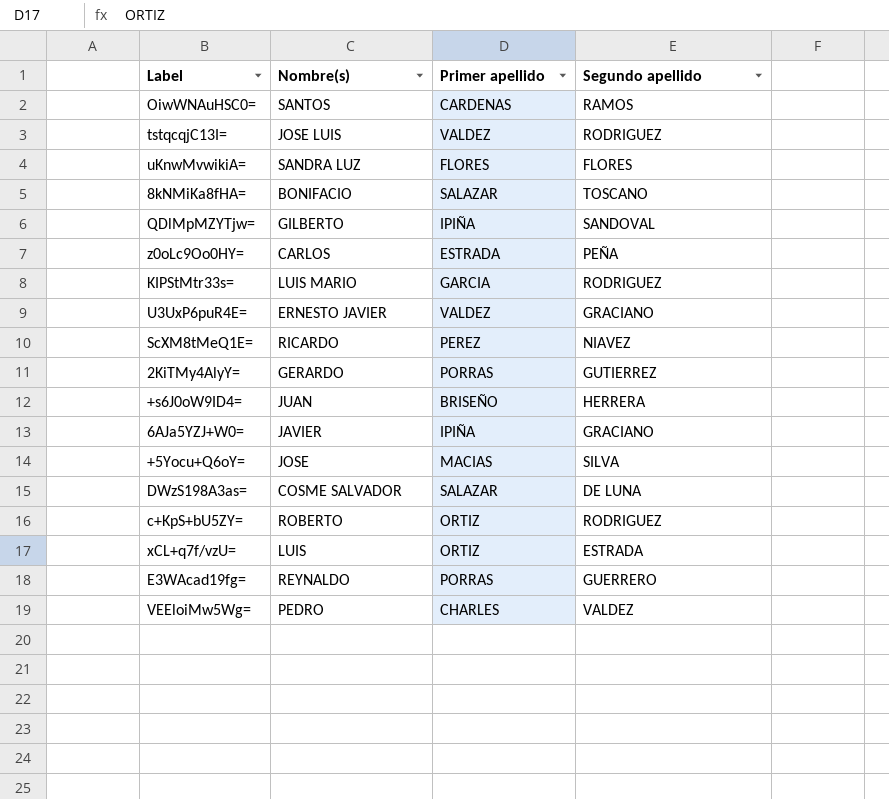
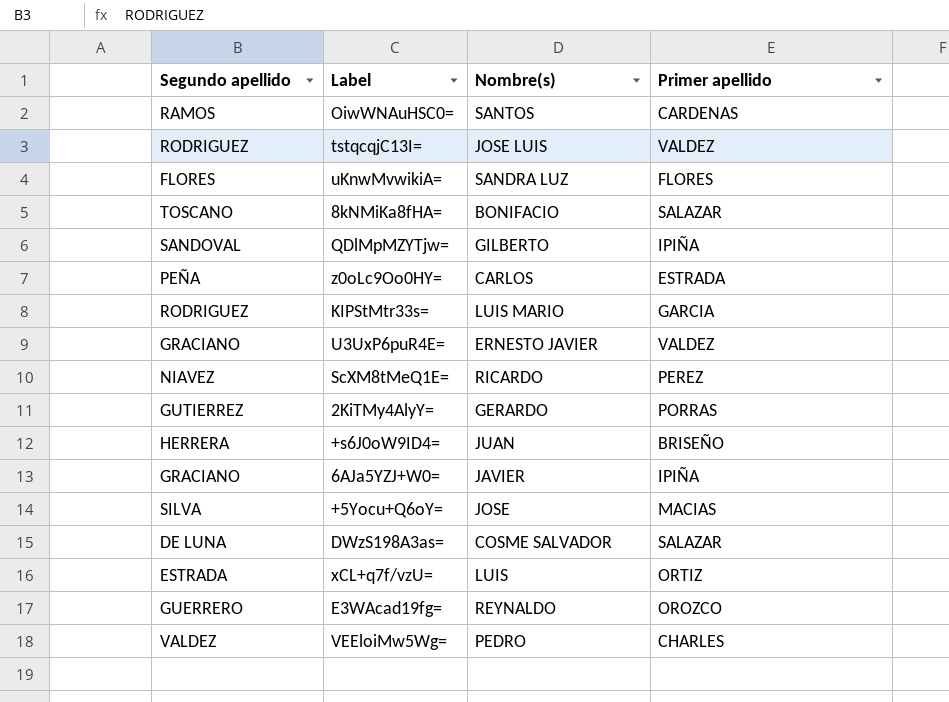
column Segundo apellido | position: 4 -> 1
row c+KpS+bU5ZY=: ROBERTO | ORTIZ | RODRIGUEZ -> none
E3WAcad19fg= | Primer apellido: PORRAS -> OROZCO

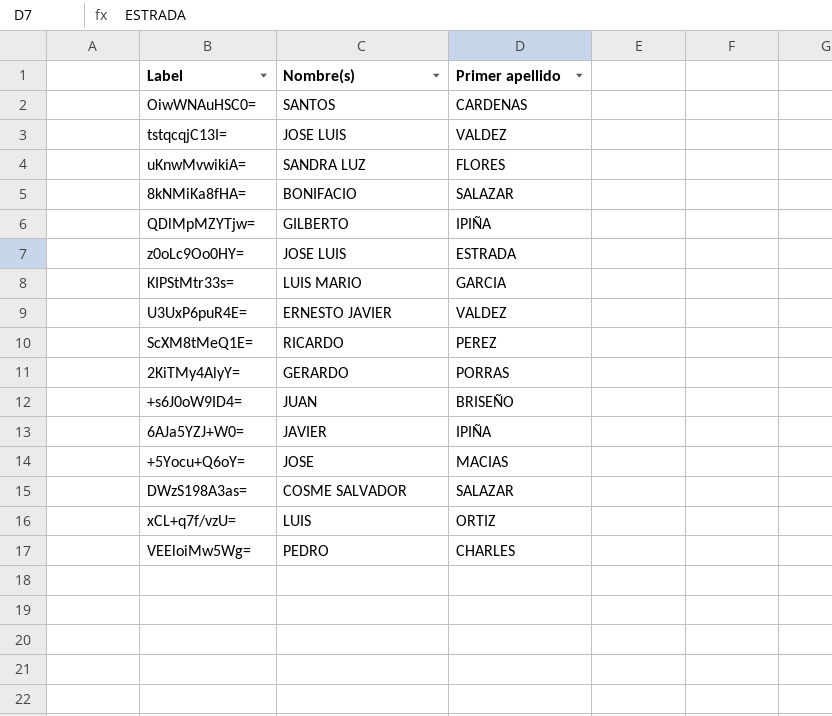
column Segundo apellido | position: 1 -> none
row E3WAcad19fg=: GUERRERO | REYNALDO | OROZCO -> none
z0oLc9Oo0HY= | Nombre(s): CARLOS -> JOSE LUIS

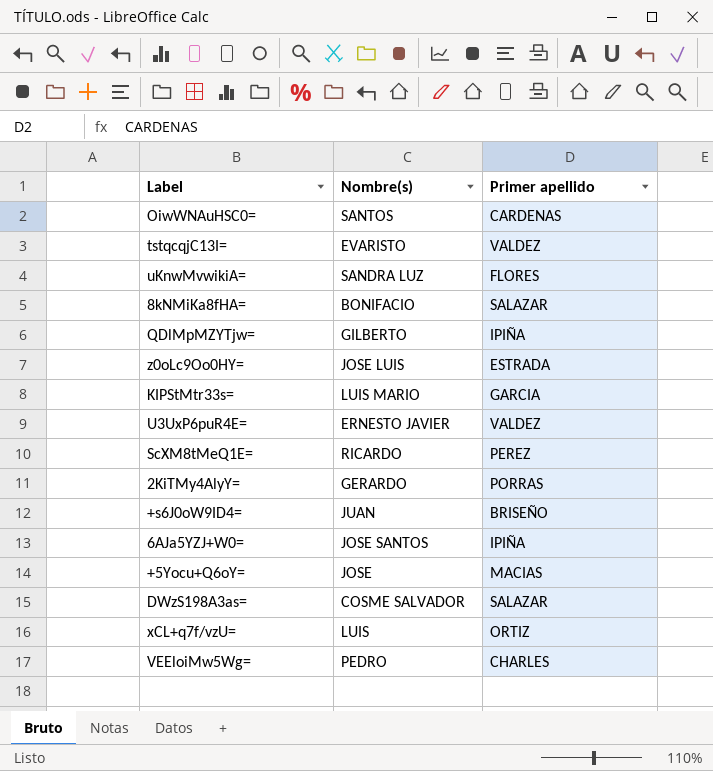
tstqcqjC13I= | Nombre(s): JOSE LUIS -> EVARISTO
6AJa5YZJ+W0= | Nombre(s): JAVIER -> JOSE SANTOS

